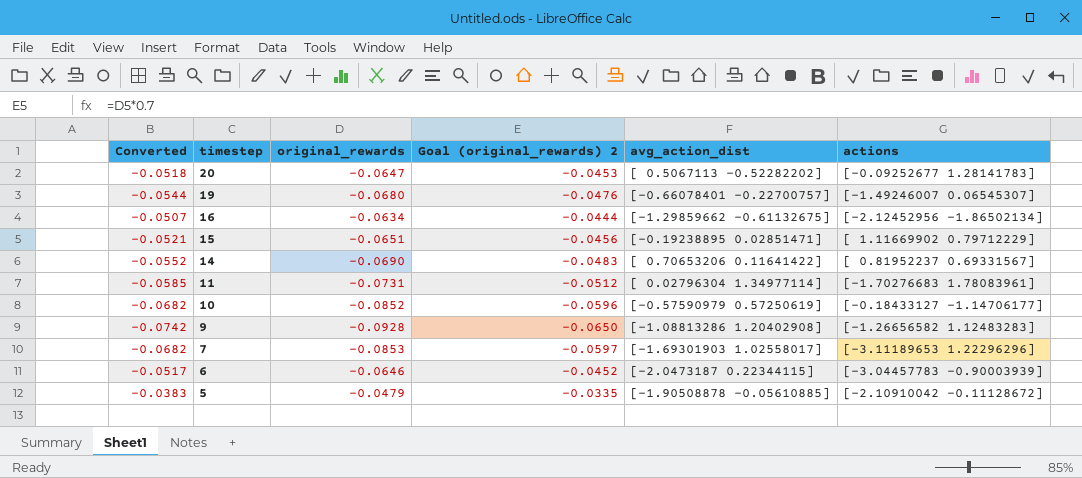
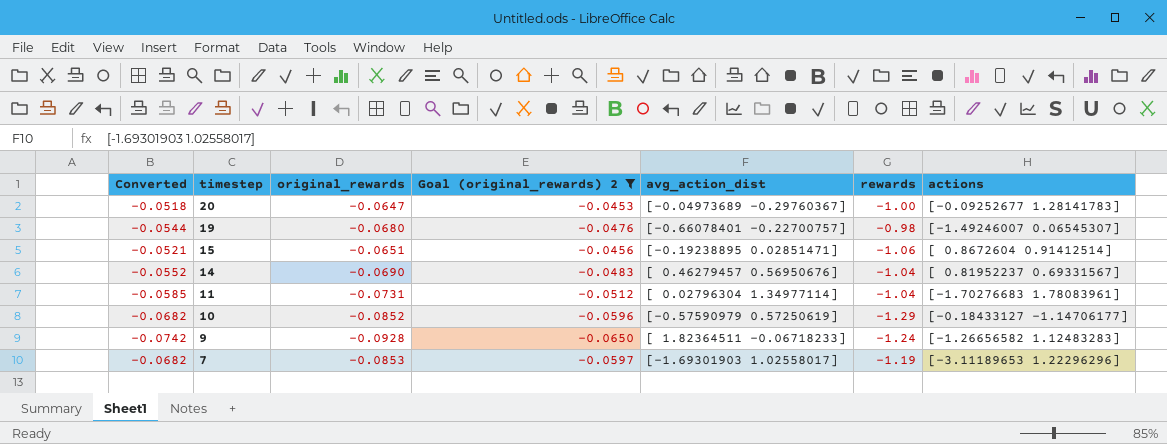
filter: none -> Goal (original_rewards) 2 <= -0.0453
column rewards | position: none -> 6
20 | avg_action_dist: [ 0.5067113 -0.52282202] -> [-0.04973689 -0.29760367]
15 | actions: [ 1.11669902 0.79712229] -> [ 0.8672604 0.91412514]
14 | avg_action_dist: [ 0.70653206 0.11641422] -> [ 0.46279457 0.56950676]
9 | avg_action_dist: [-1.08813286 1.20402908] -> [ 1.82364511 -0.06718233]

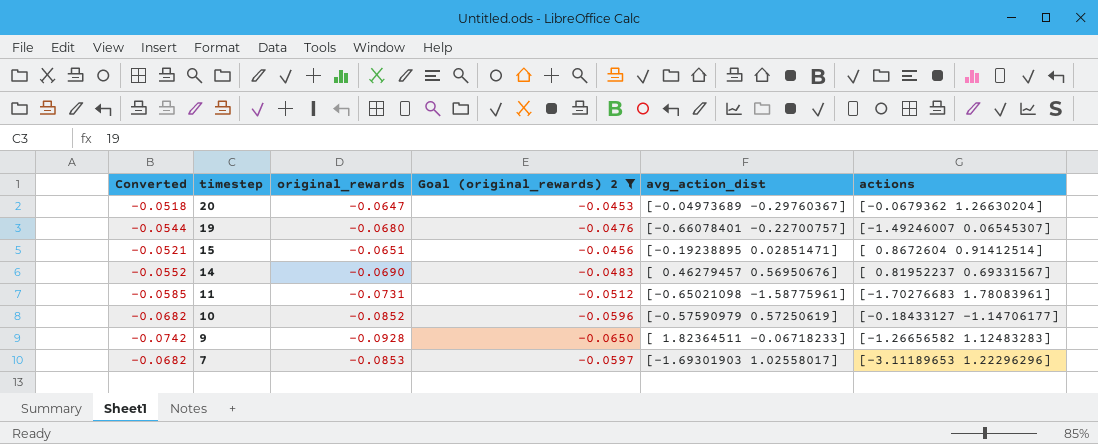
column rewards | position: 6 -> none
20 | actions: [-0.09252677 1.28141783] -> [-0.0679362 1.26630204]
11 | avg_action_dist: [ 0.02796304 1.34977114] -> [-0.65021098 -1.58775961]

